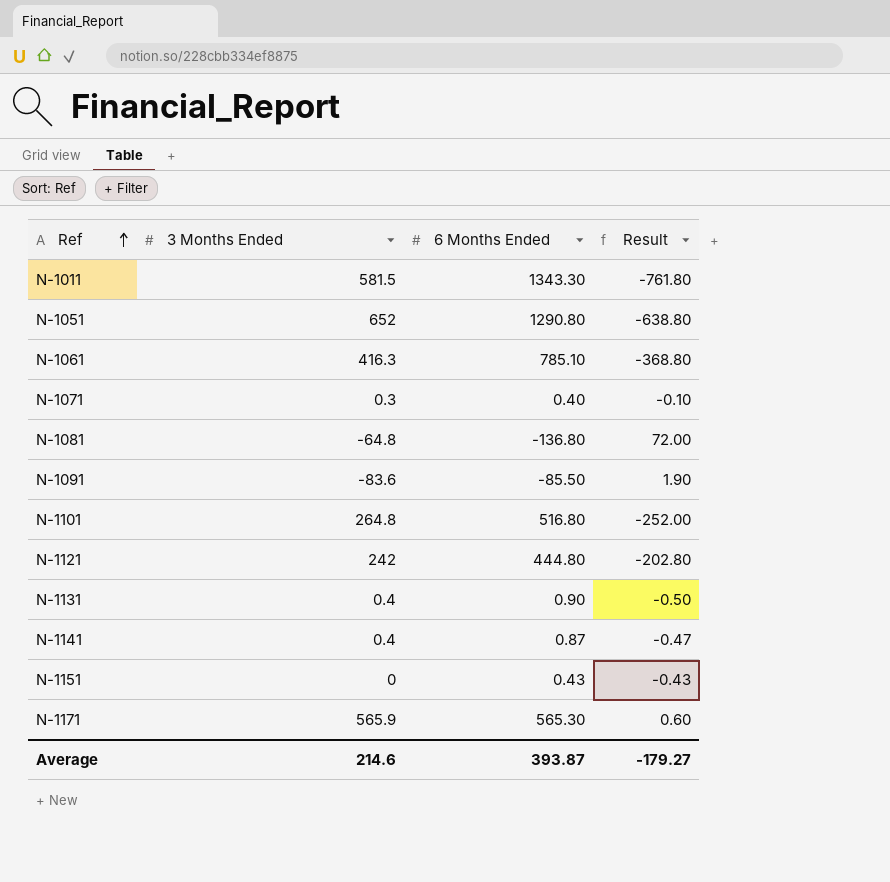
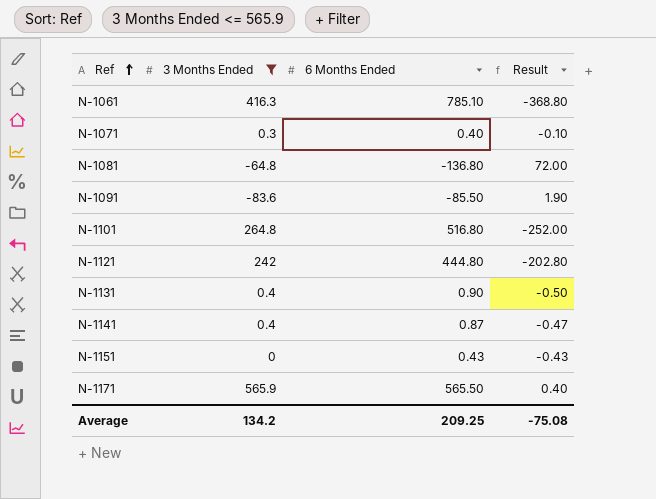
filter: none -> 3 Months Ended <= 565.9
N-1171 | 6 Months Ended: 565.30 -> 565.50
N-1171 | Result: 0.60 -> 0.40
Average | 3 Months Ended: 214.6 -> 134.2
Average | 6 Months Ended: 393.87 -> 209.25
Average | Result: -179.27 -> -75.08

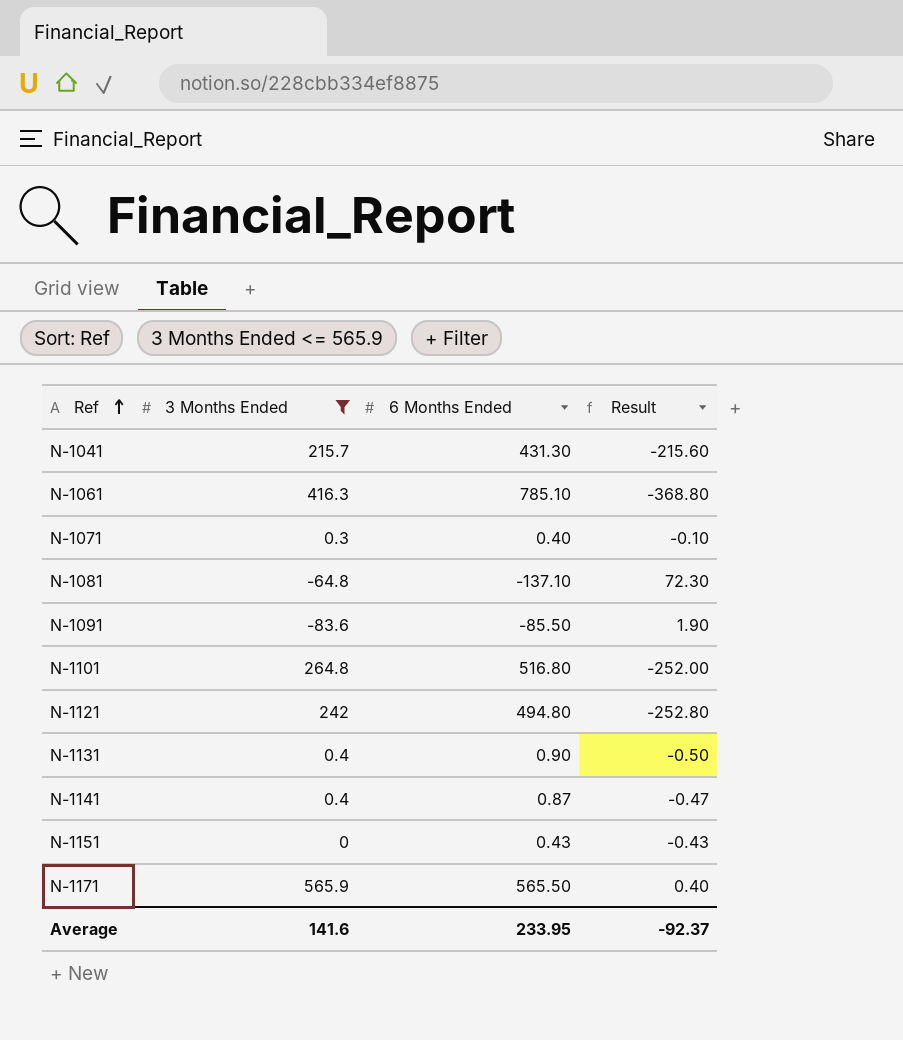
row N-1041: none -> 215.7 | 431.30 | -215.60
N-1081 | 6 Months Ended: -136.80 -> -137.10
N-1081 | Result: 72.00 -> 72.30
N-1121 | 6 Months Ended: 444.80 -> 494.80
N-1121 | Result: -202.80 -> -252.80
Average | 3 Months Ended: 134.2 -> 141.6
Average | 6 Months Ended: 209.25 -> 233.95
Average | Result: -75.08 -> -92.37

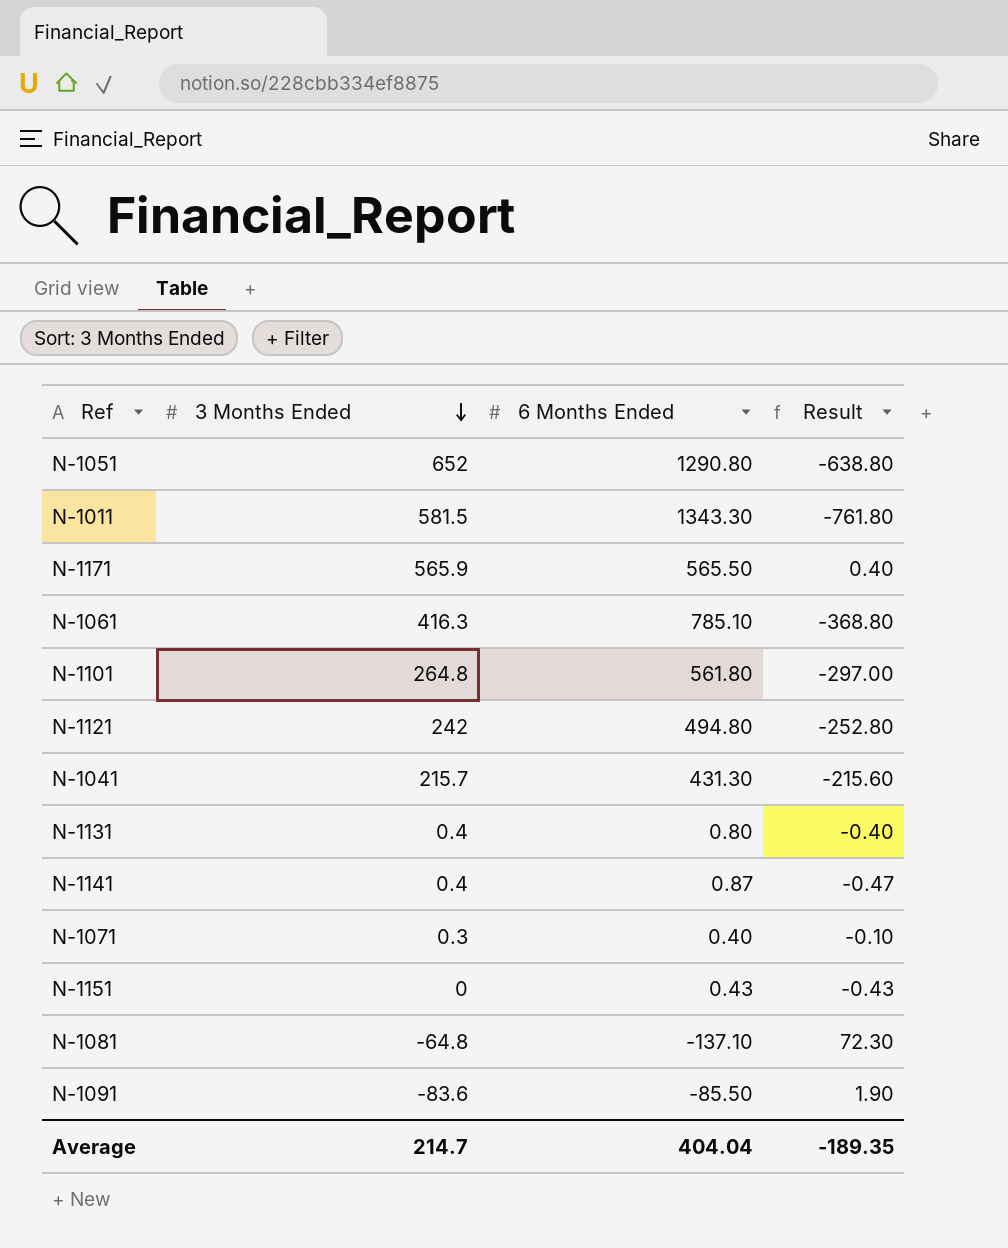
filter: 3 Months Ended <= 565.9 -> none
row order: Ref ascending -> 3 Months Ended descending
N-1101 | 6 Months Ended: 516.80 -> 561.80
N-1101 | Result: -252.00 -> -297.00
N-1131 | 6 Months Ended: 0.90 -> 0.80
N-1131 | Result: -0.50 -> -0.40
Average | 3 Months Ended: 141.6 -> 214.7
Average | 6 Months Ended: 233.95 -> 404.04
Average | Result: -92.37 -> -189.35

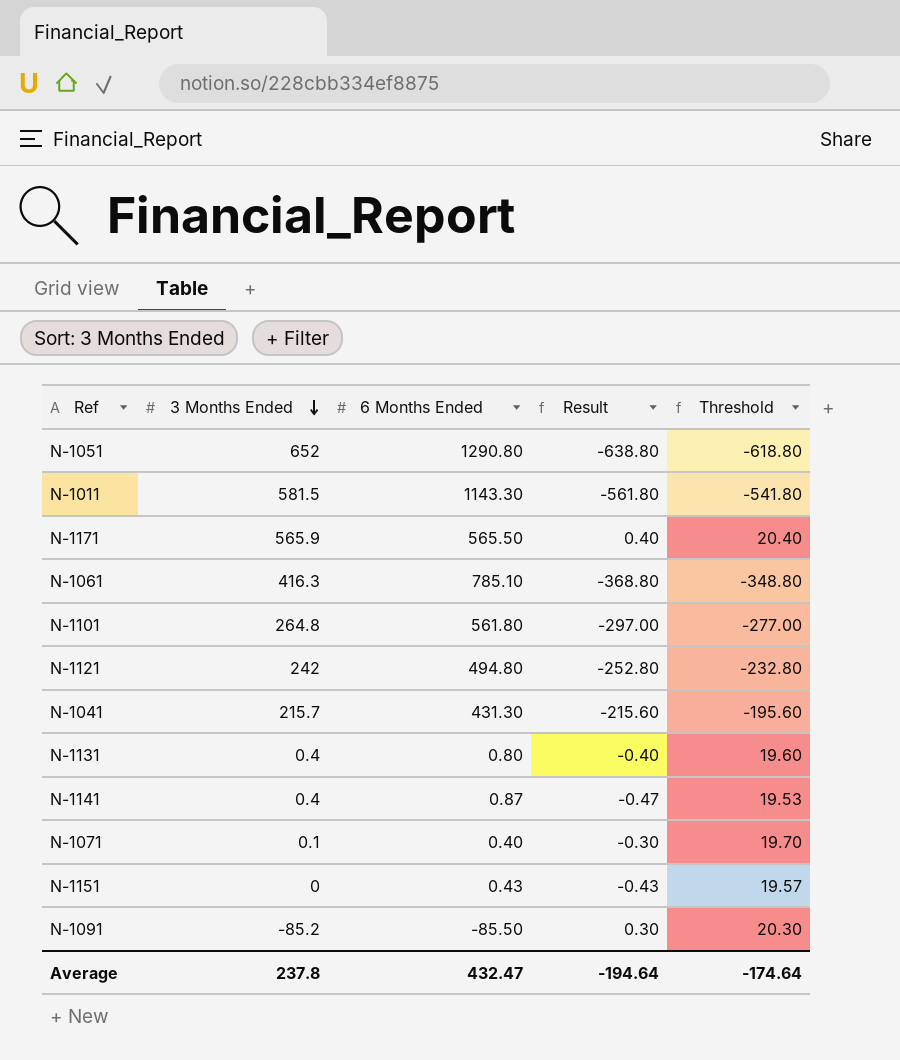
column Threshold | formula: none -> [Result] + 20
row N-1081: -64.8 | -137.10 | 72.30 -> none
N-1011 | 6 Months Ended: 1343.30 -> 1143.30
N-1011 | Result: -761.80 -> -561.80
N-1071 | 3 Months Ended: 0.3 -> 0.1
N-1071 | Result: -0.10 -> -0.30
N-1091 | 3 Months Ended: -83.6 -> -85.2
N-1091 | Result: 1.90 -> 0.30
Average | 3 Months Ended: 214.7 -> 237.8
Average | 6 Months Ended: 404.04 -> 432.47
Average | Result: -189.35 -> -194.64

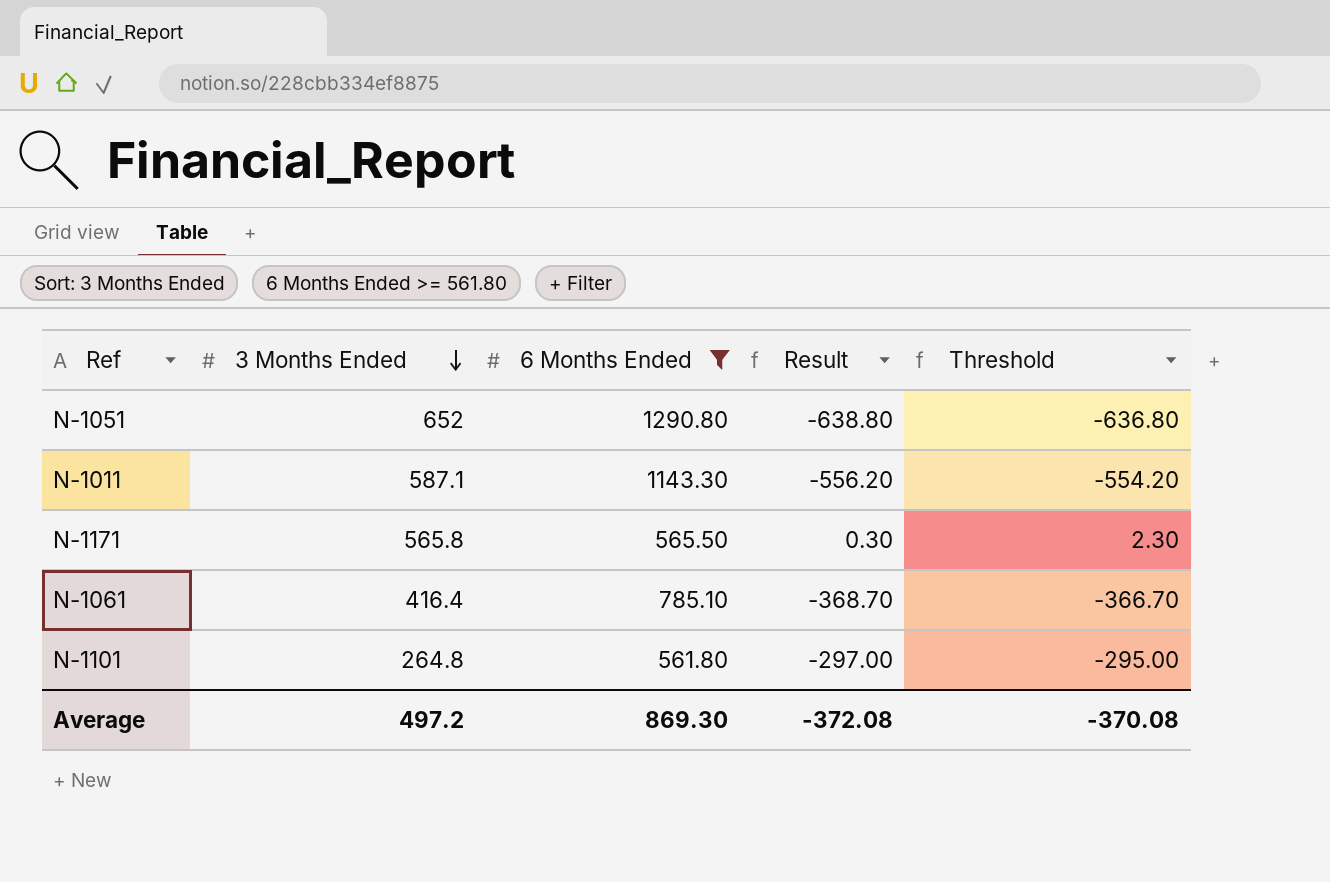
filter: none -> 6 Months Ended >= 561.80
column Threshold | formula: [Result] + 20 -> [Result] + 2
N-1011 | 3 Months Ended: 581.5 -> 587.1
N-1011 | Result: -561.80 -> -556.20
N-1171 | 3 Months Ended: 565.9 -> 565.8
N-1171 | Result: 0.40 -> 0.30
N-1061 | 3 Months Ended: 416.3 -> 416.4
N-1061 | Result: -368.80 -> -368.70
Average | 3 Months Ended: 237.8 -> 497.2
Average | 6 Months Ended: 432.47 -> 869.30
Average | Result: -194.64 -> -372.08
Average | Threshold: -174.64 -> -370.08

